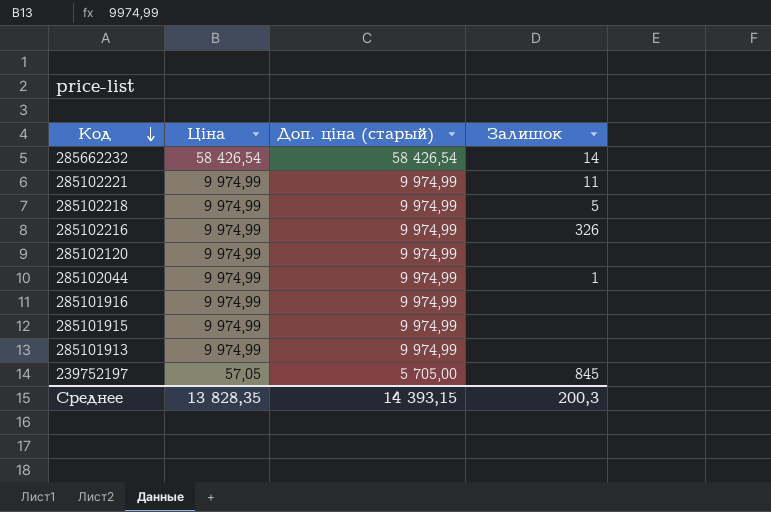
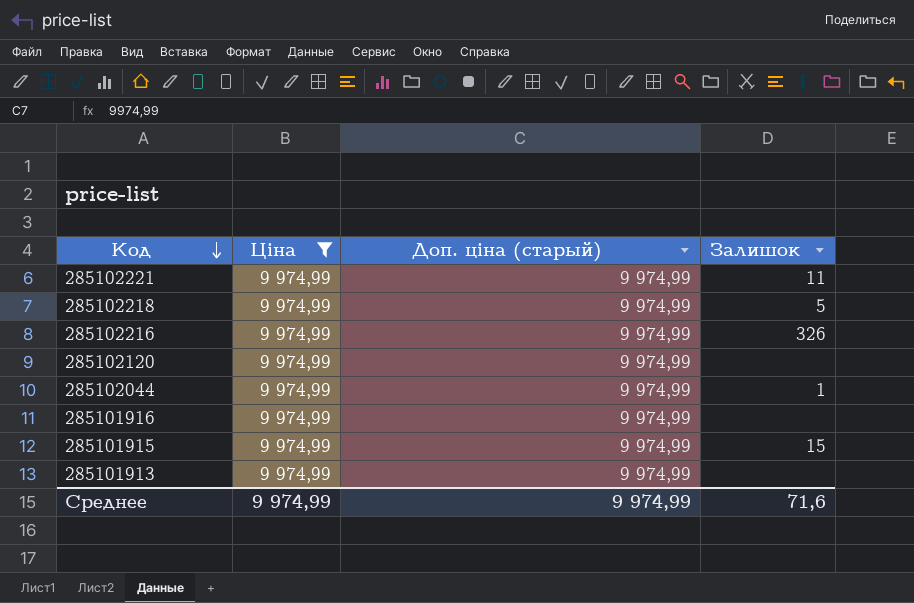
filter: none -> Ціна = 9 974,99
285101915 | Залишок: none -> 15
Среднее | Ціна: 13 828,35 -> 9 974,99
Среднее | Доп. ціна (старый): 14 393,15 -> 9 974,99
Среднее | Залишок: 200,3 -> 71,6

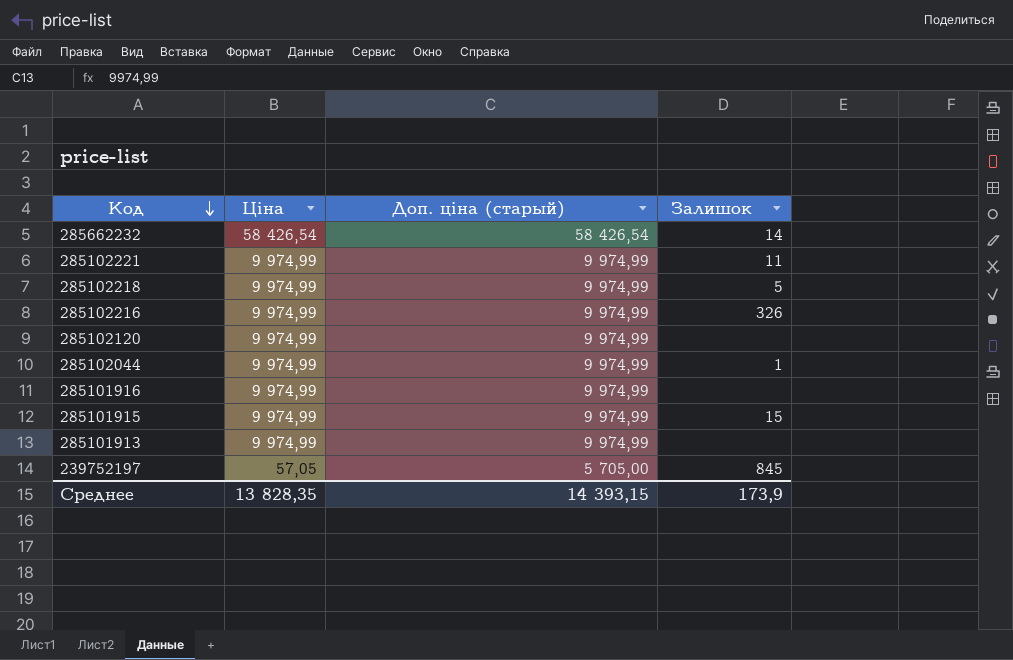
filter: Ціна = 9 974,99 -> none
Среднее | Ціна: 9 974,99 -> 13 828,35
Среднее | Доп. ціна (старый): 9 974,99 -> 14 393,15
Среднее | Залишок: 71,6 -> 173,9

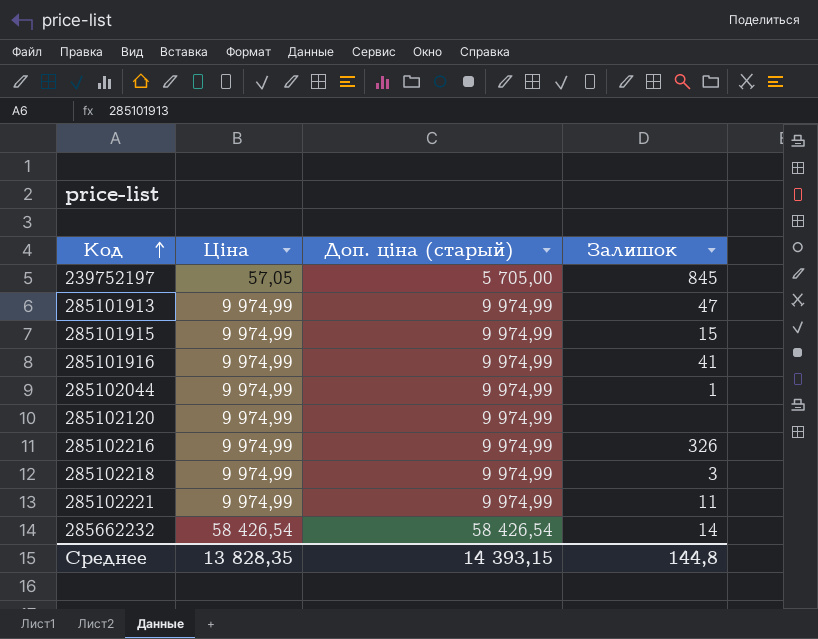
row order: Код descending -> Код ascending
285101913 | Залишок: none -> 47
285101916 | Залишок: none -> 41
285102218 | Залишок: 5 -> 3
Среднее | Залишок: 173,9 -> 144,8

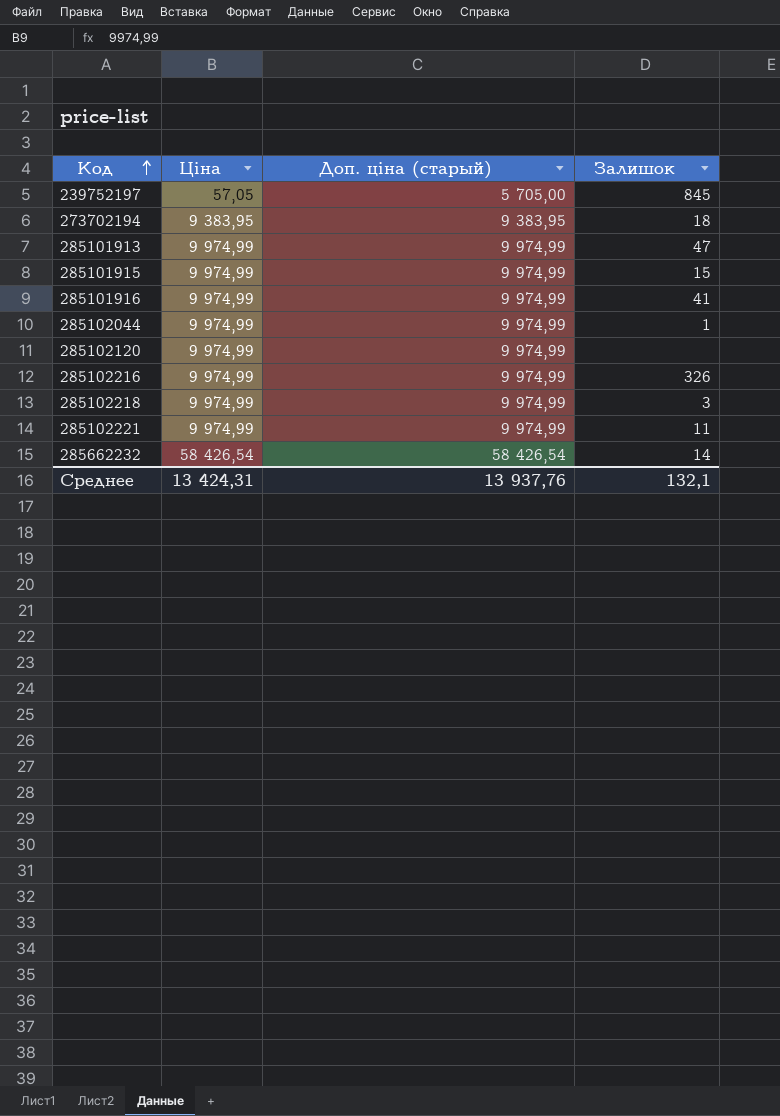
row 273702194: none -> 9 383,95 | 9 383,95 | 18
Среднее | Ціна: 13 828,35 -> 13 424,31
Среднее | Доп. ціна (старый): 14 393,15 -> 13 937,76
Среднее | Залишок: 144,8 -> 132,1

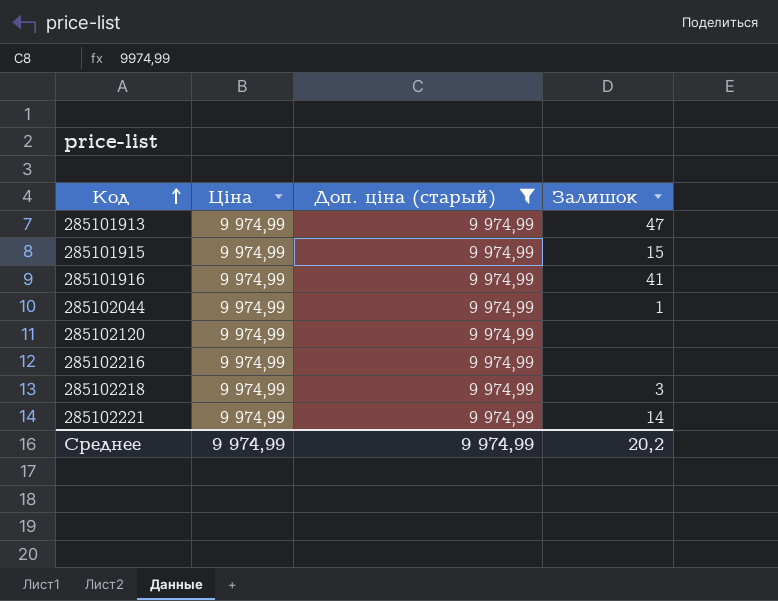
filter: none -> Доп. ціна (старый) = 9 974,99
285102216 | Залишок: 326 -> none
285102221 | Залишок: 11 -> 14
Среднее | Ціна: 13 424,31 -> 9 974,99
Среднее | Доп. ціна (старый): 13 937,76 -> 9 974,99
Среднее | Залишок: 132,1 -> 20,2

